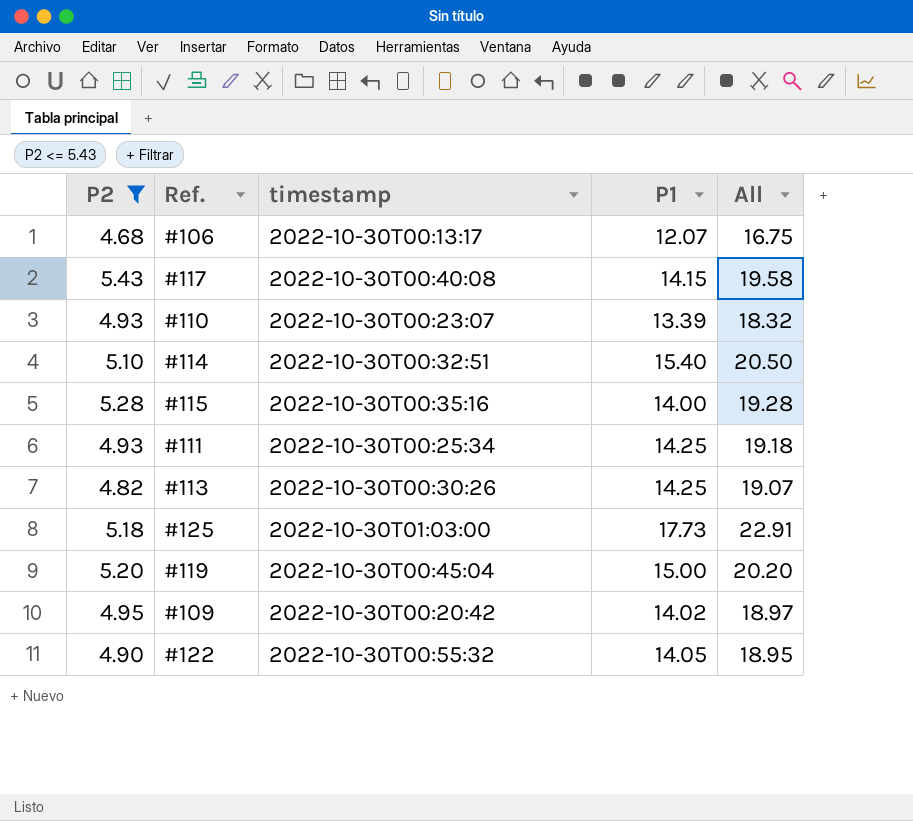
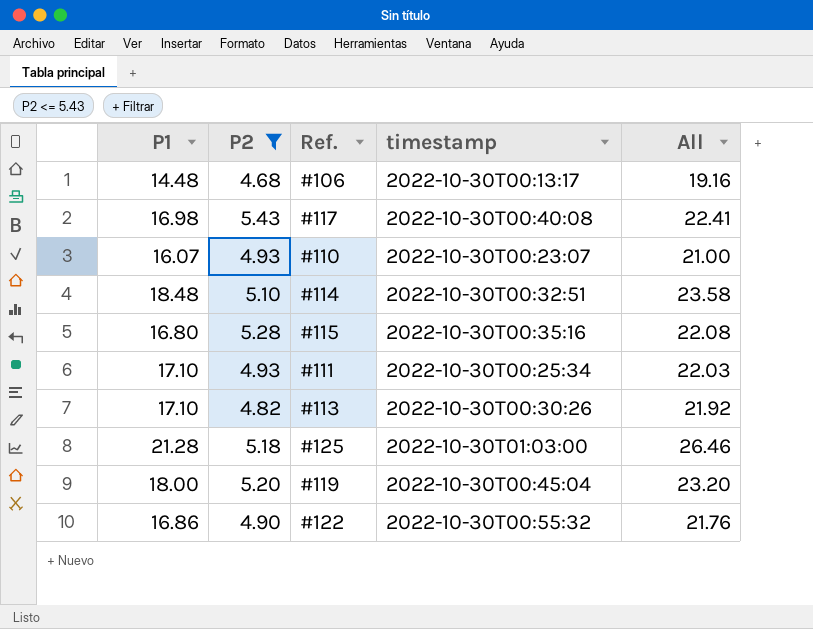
column P1 | position: 4 -> 1
row #109: 4.95 | 2022-10-30T00:20:42 | 14.02 | 18.97 -> none
#106 | P1: 12.07 -> 14.48
#106 | All: 16.75 -> 19.16
#117 | P1: 14.15 -> 16.98
#117 | All: 19.58 -> 22.41
#110 | P1: 13.39 -> 16.07
#110 | All: 18.32 -> 21.00
#114 | P1: 15.40 -> 18.48
#114 | All: 20.50 -> 23.58
#115 | P1: 14.00 -> 16.80
#115 | All: 19.28 -> 22.08
#111 | P1: 14.25 -> 17.10
#111 | All: 19.18 -> 22.03
#113 | P1: 14.25 -> 17.10
#113 | All: 19.07 -> 21.92
#125 | P1: 17.73 -> 21.28
#125 | All: 22.91 -> 26.46
#119 | P1: 15.00 -> 18.00
#119 | All: 20.20 -> 23.20
#122 | P1: 14.05 -> 16.86
#122 | All: 18.95 -> 21.76

